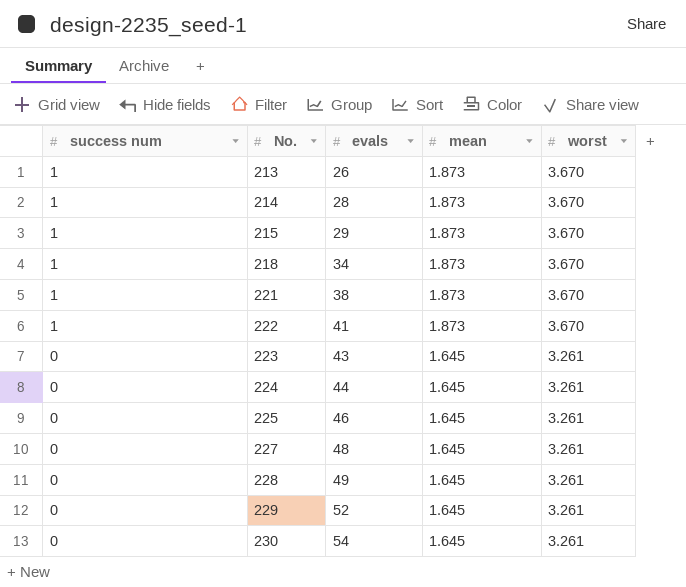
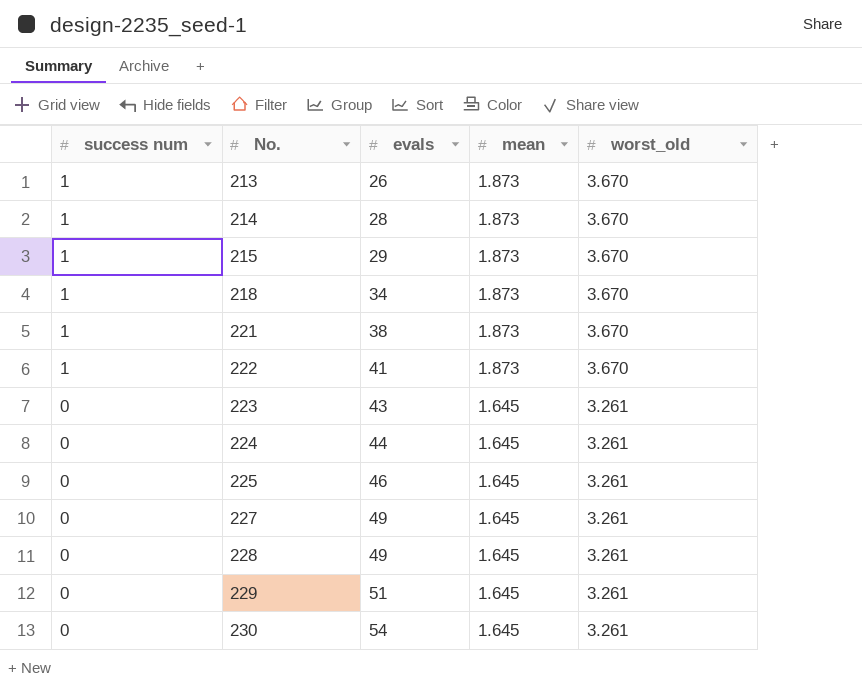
column name: worst -> worst_old
227 | evals: 48 -> 49
229 | evals: 52 -> 51

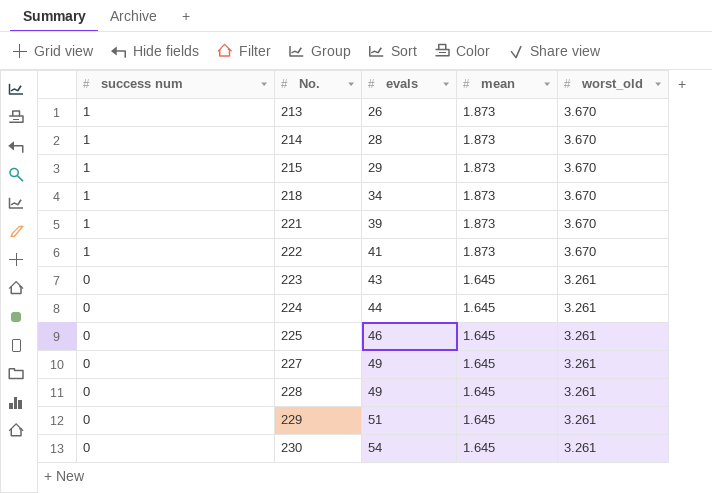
221 | evals: 38 -> 39

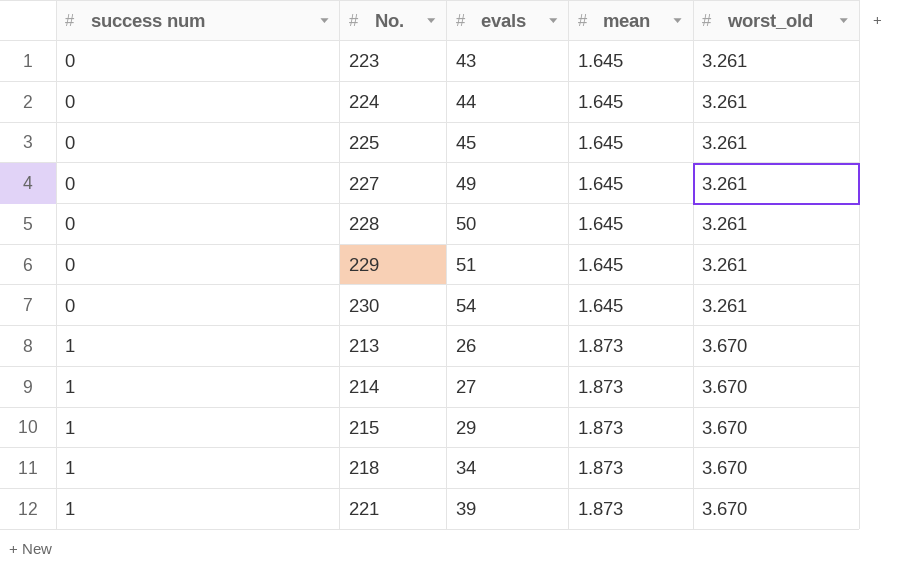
row order: success num descending -> success num ascending
row 222: 1 | 41 | 1.873 | 3.670 -> none
225 | evals: 46 -> 45
228 | evals: 49 -> 50
214 | evals: 28 -> 27

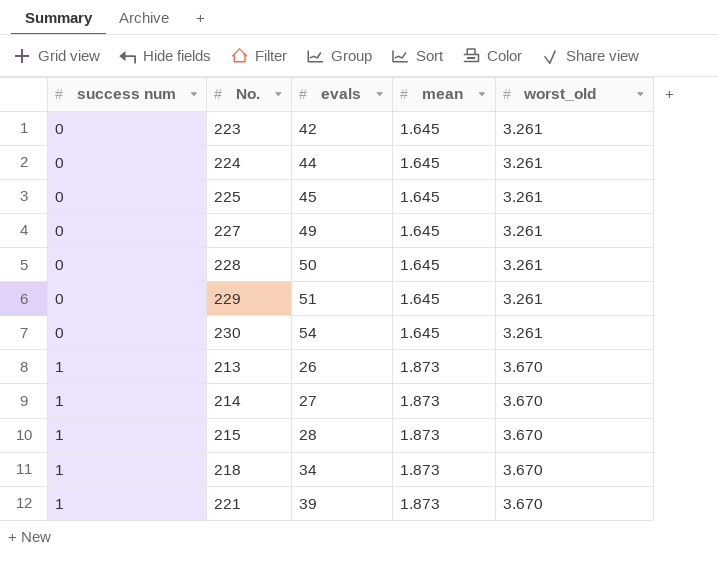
223 | evals: 43 -> 42
215 | evals: 29 -> 28

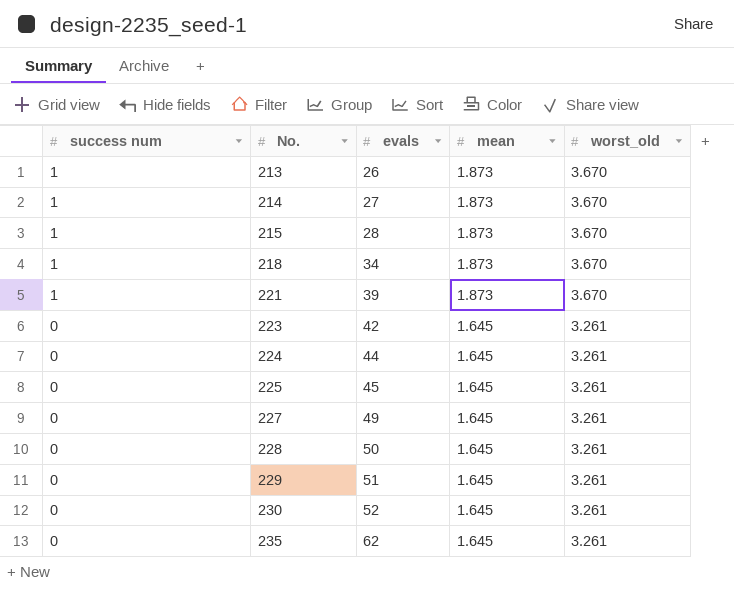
row order: success num ascending -> success num descending
230 | evals: 54 -> 52
row 235: none -> 0 | 62 | 1.645 | 3.261

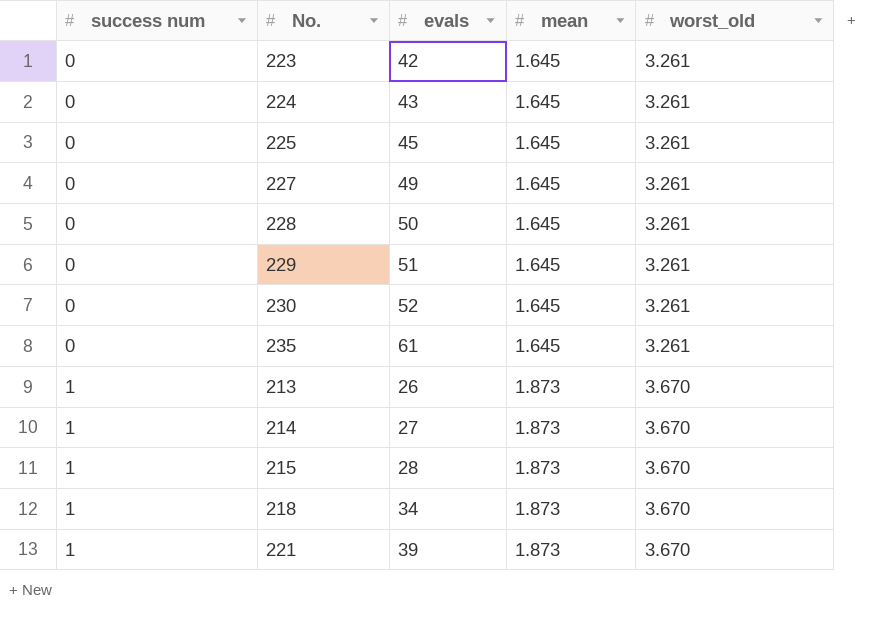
row order: success num descending -> success num ascending
224 | evals: 44 -> 43
235 | evals: 62 -> 61

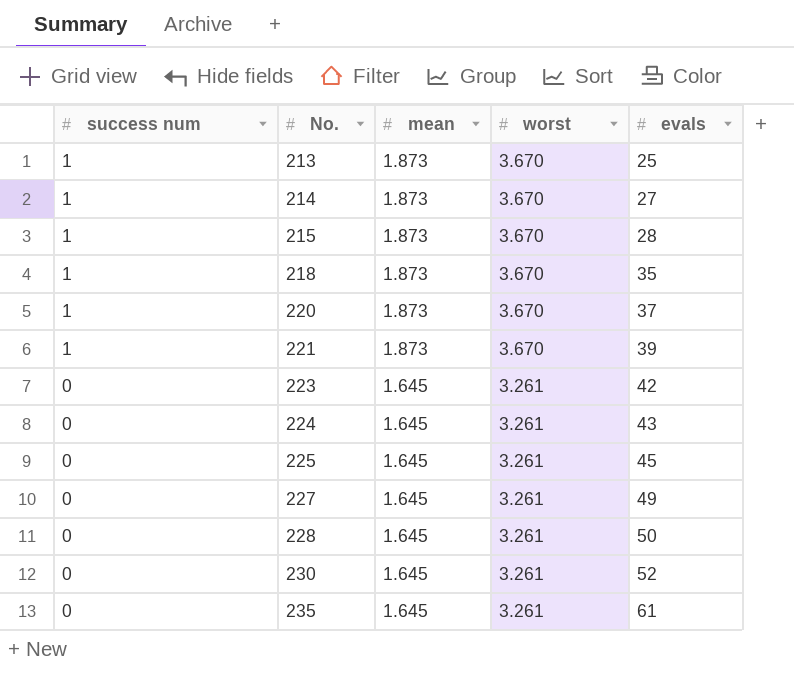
row order: success num ascending -> success num descending
column name: worst_old -> worst
column evals | position: 3 -> 5
row 229: 0 | 51 | 1.645 | 3.261 -> none
213 | evals: 26 -> 25
218 | evals: 34 -> 35
row 220: none -> 1 | 1.873 | 3.670 | 37

